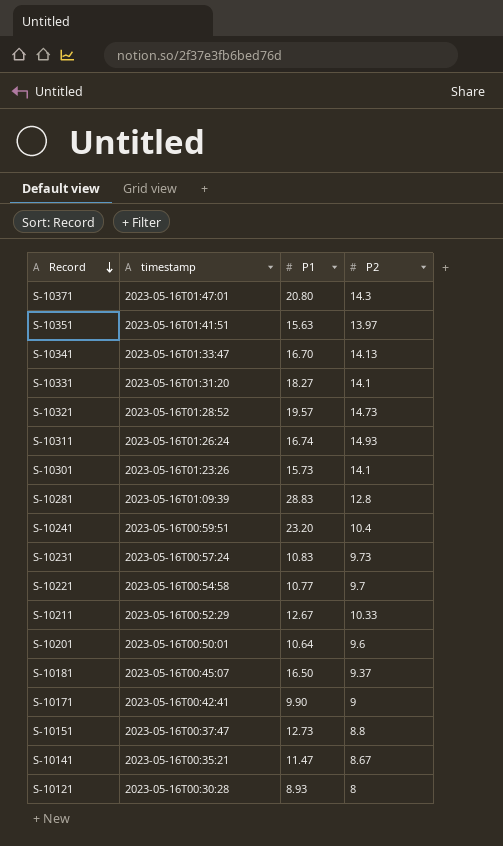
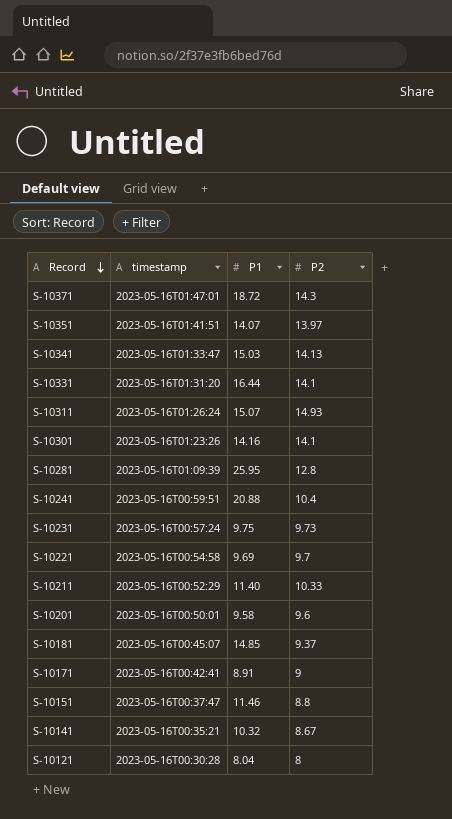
row S-10321: 2023-05-16T01:28:52 | 19.57 | 14.73 -> none
S-10371 | P1: 20.80 -> 18.72
S-10351 | P1: 15.63 -> 14.07
S-10341 | P1: 16.70 -> 15.03
S-10331 | P1: 18.27 -> 16.44
S-10311 | P1: 16.74 -> 15.07
S-10301 | P1: 15.73 -> 14.16
S-10281 | P1: 28.83 -> 25.95
S-10241 | P1: 23.20 -> 20.88
S-10231 | P1: 10.83 -> 9.75
S-10221 | P1: 10.77 -> 9.69
S-10211 | P1: 12.67 -> 11.40
S-10201 | P1: 10.64 -> 9.58
S-10181 | P1: 16.50 -> 14.85
S-10171 | P1: 9.90 -> 8.91
S-10151 | P1: 12.73 -> 11.46
S-10141 | P1: 11.47 -> 10.32
S-10121 | P1: 8.93 -> 8.04

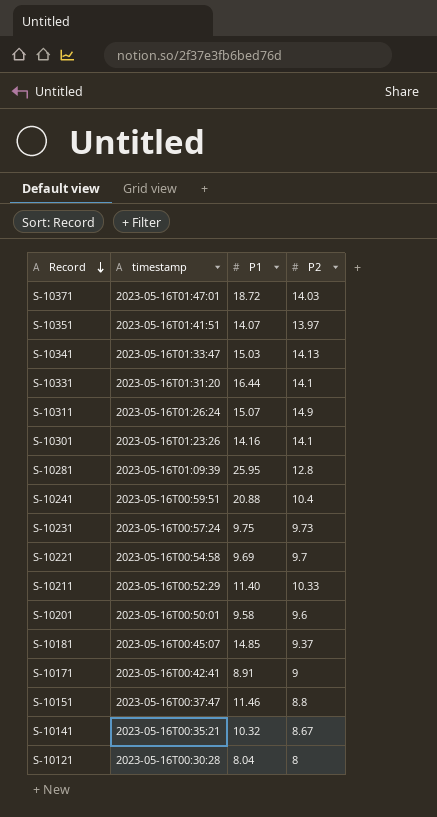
S-10371 | P2: 14.3 -> 14.03
S-10311 | P2: 14.93 -> 14.9

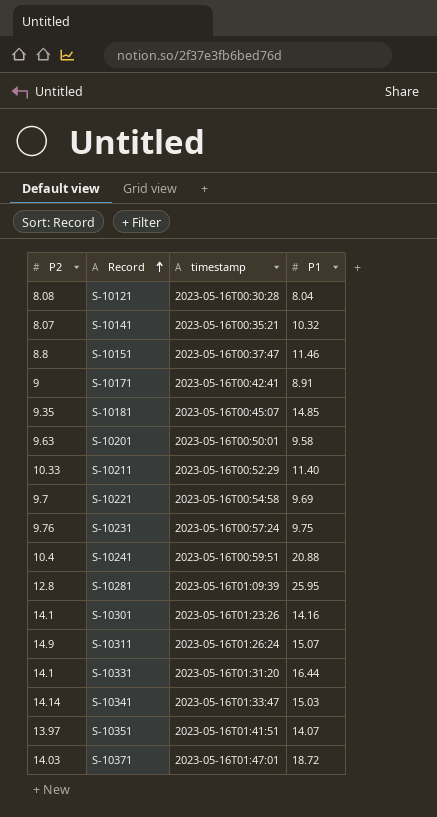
row order: Record descending -> Record ascending
column P2 | position: 4 -> 1
S-10121 | P2: 8 -> 8.08
S-10141 | P2: 8.67 -> 8.07
S-10181 | P2: 9.37 -> 9.35
S-10201 | P2: 9.6 -> 9.63
S-10231 | P2: 9.73 -> 9.76
S-10341 | P2: 14.13 -> 14.14

